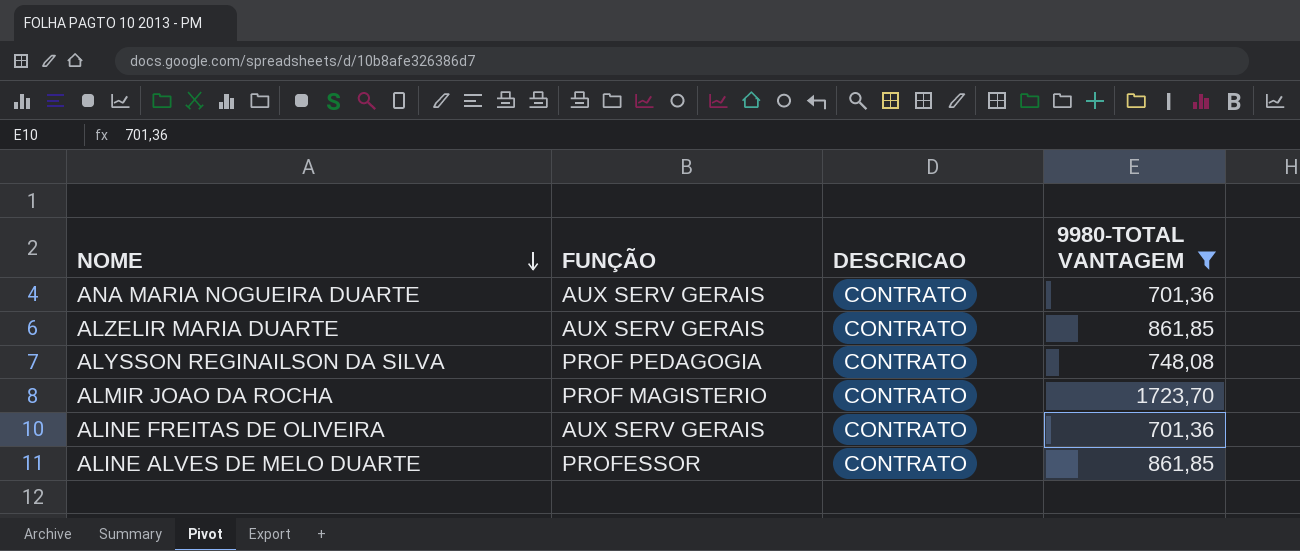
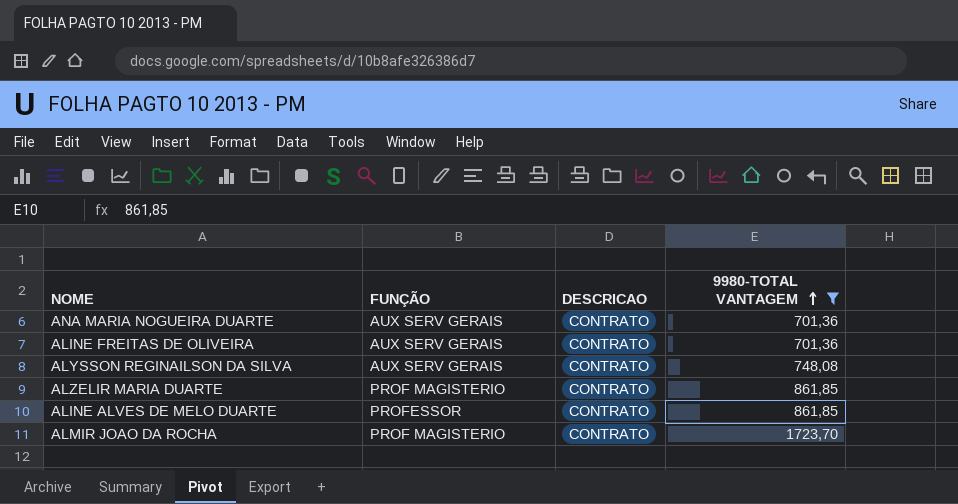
row order: NOME descending -> 9980-TOTAL VANTAGEM ascending
ALYSSON REGINAILSON DA SILVA | FUNÇÃO: PROF PEDAGOGIA -> AUX SERV GERAIS
ALZELIR MARIA DUARTE | FUNÇÃO: AUX SERV GERAIS -> PROF MAGISTERIO

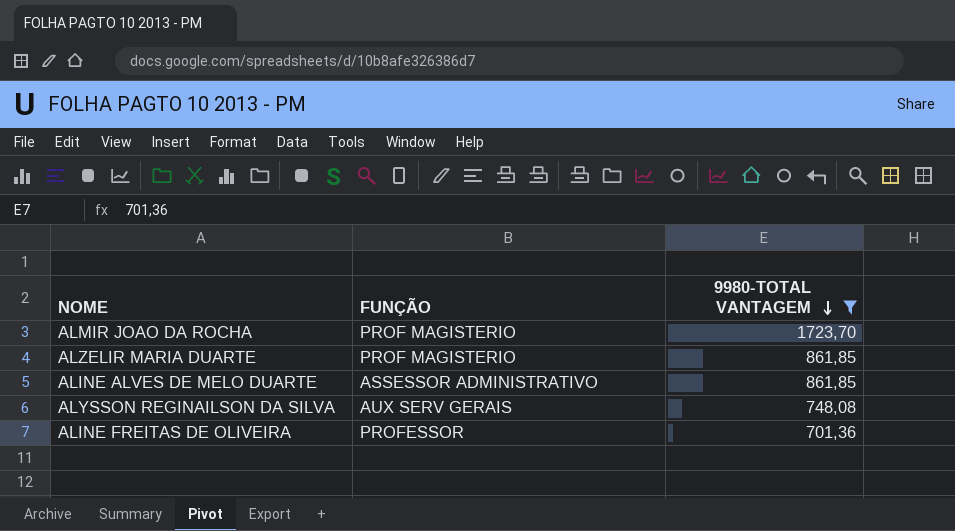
row order: 9980-TOTAL VANTAGEM ascending -> 9980-TOTAL VANTAGEM descending
column DESCRICAO | position: 3 -> none
row ANA MARIA NOGUEIRA DUARTE: AUX SERV GERAIS | CONTRATO | 701,36 -> none
ALINE ALVES DE MELO DUARTE | FUNÇÃO: PROFESSOR -> ASSESSOR ADMINISTRATIVO
ALINE FREITAS DE OLIVEIRA | FUNÇÃO: AUX SERV GERAIS -> PROFESSOR

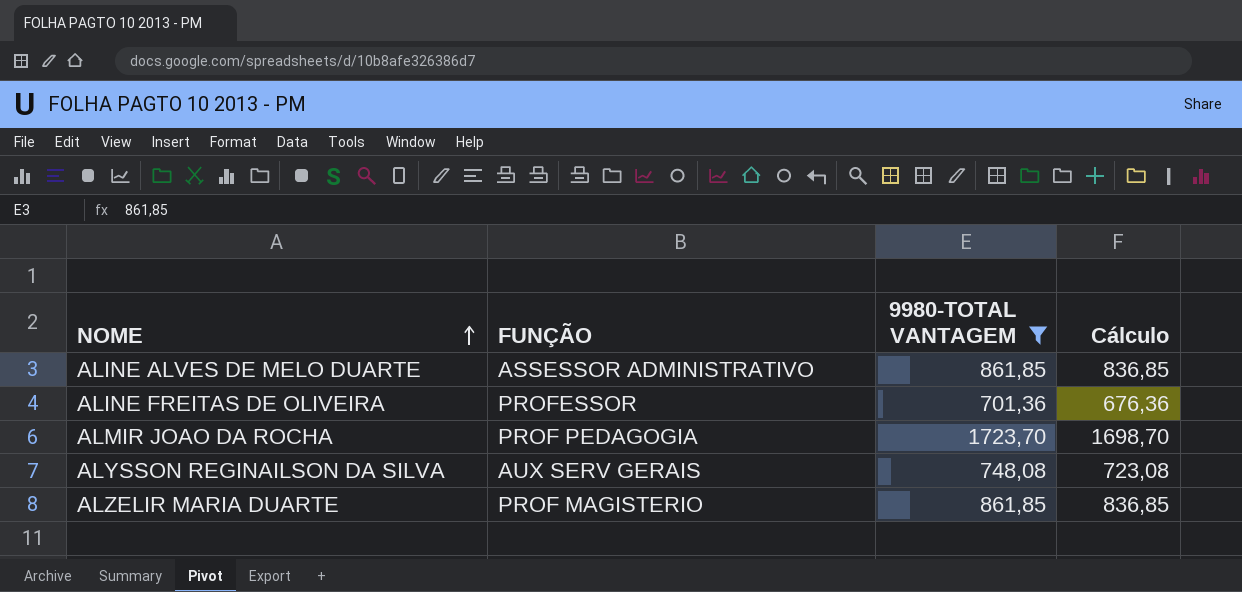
row order: 9980-TOTAL VANTAGEM descending -> NOME ascending
column Cálculo | formula: none -> [9980-TOTAL VANTAGEM] - 25
ALMIR JOAO DA ROCHA | FUNÇÃO: PROF MAGISTERIO -> PROF PEDAGOGIA

